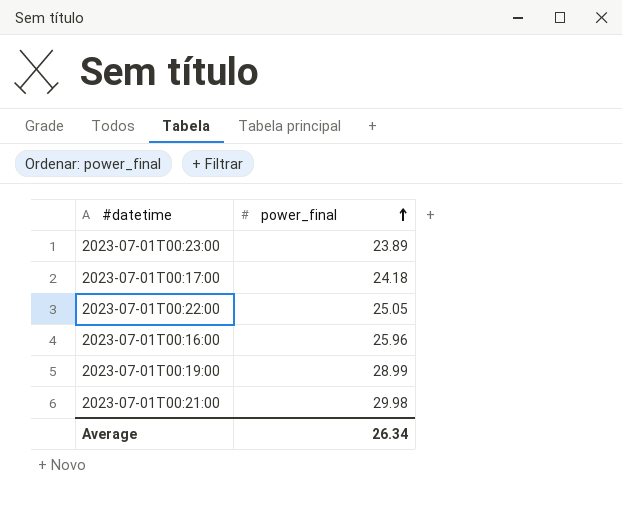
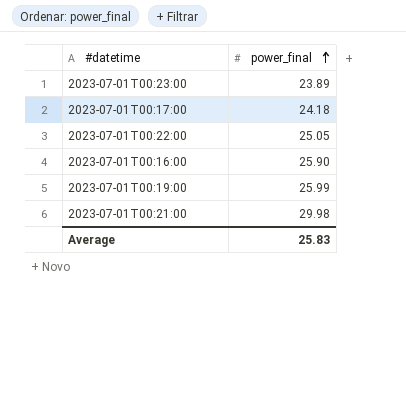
2023-07-01T00:16:00 | power_final: 25.96 -> 25.90
2023-07-01T00:19:00 | power_final: 28.99 -> 25.99
Average | power_final: 26.34 -> 25.83

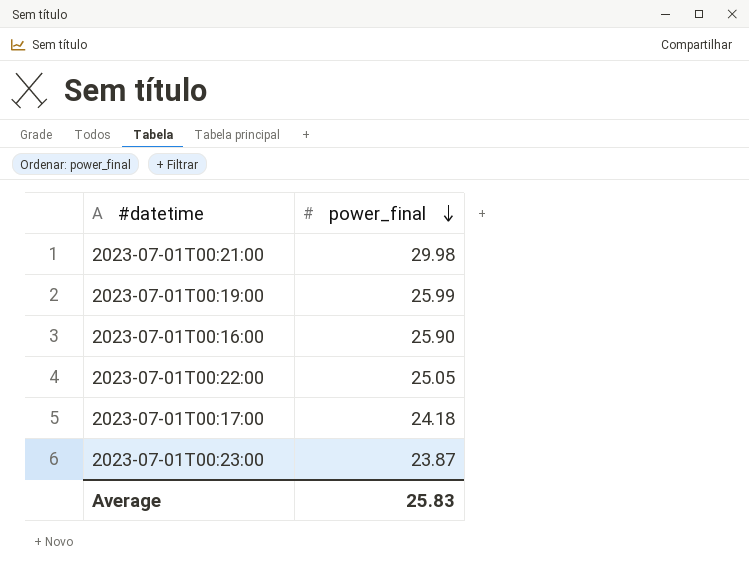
row order: power_final ascending -> power_final descending
2023-07-01T00:23:00 | power_final: 23.89 -> 23.87

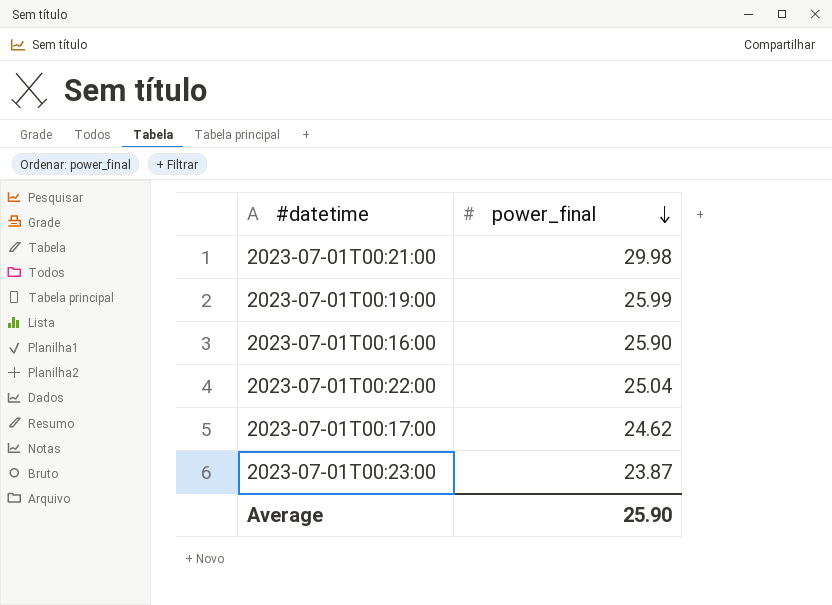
2023-07-01T00:22:00 | power_final: 25.05 -> 25.04
2023-07-01T00:17:00 | power_final: 24.18 -> 24.62
Average | power_final: 25.83 -> 25.90

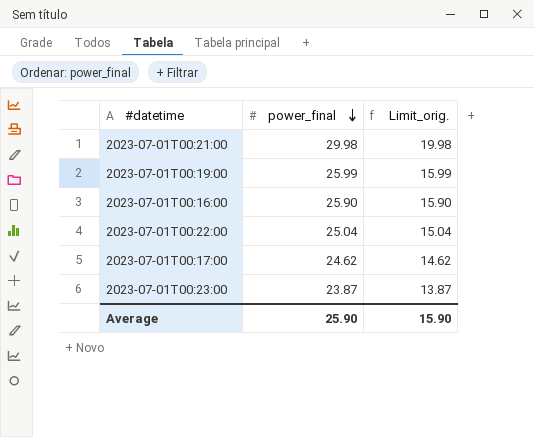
column Limit_orig. | formula: none -> [power_final] - 10

